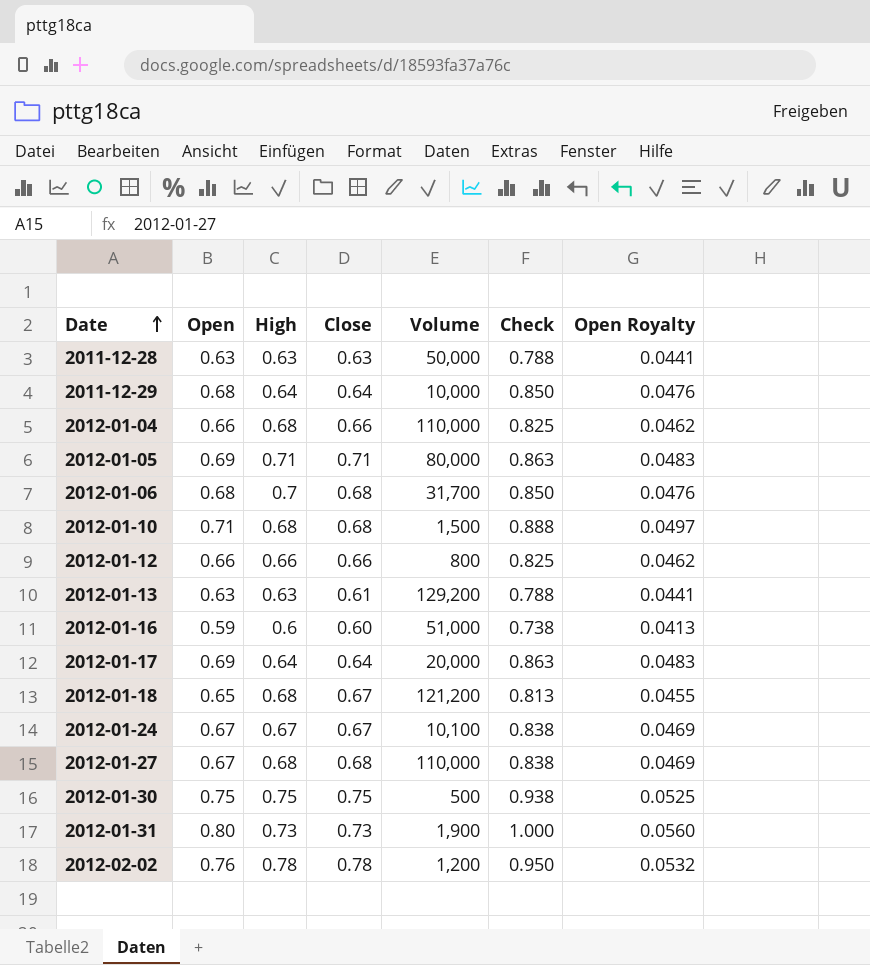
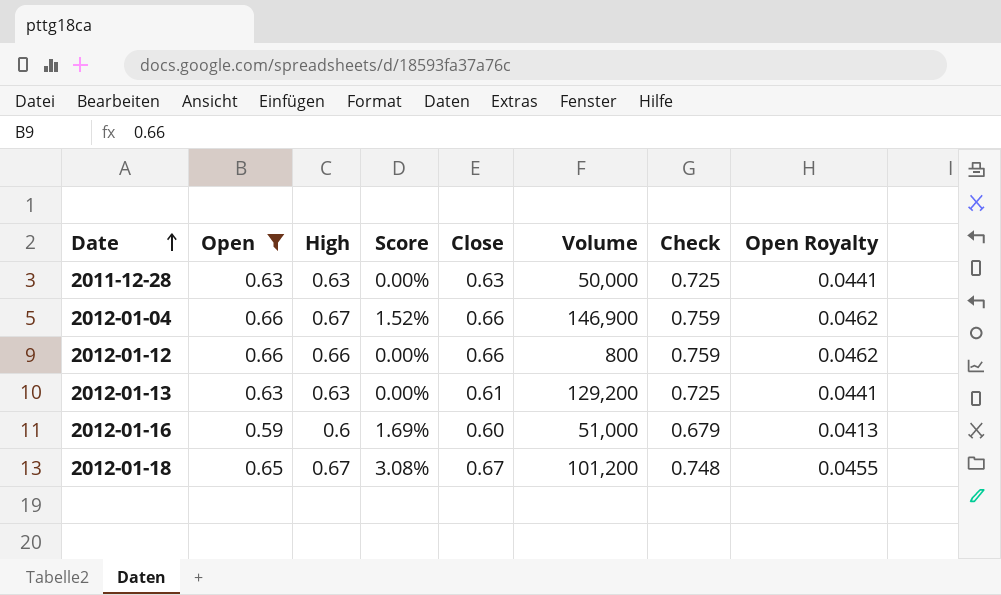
filter: none -> Open <= 0.66
column Score | formula: none -> ([High] - [Open]) / [Open]
column Check | formula: [Open] * 1.25 -> [Open] * 1.15
2012-01-04 | High: 0.68 -> 0.67
2012-01-04 | Volume: 110,000 -> 146,900
2012-01-18 | High: 0.68 -> 0.67
2012-01-18 | Volume: 121,200 -> 101,200

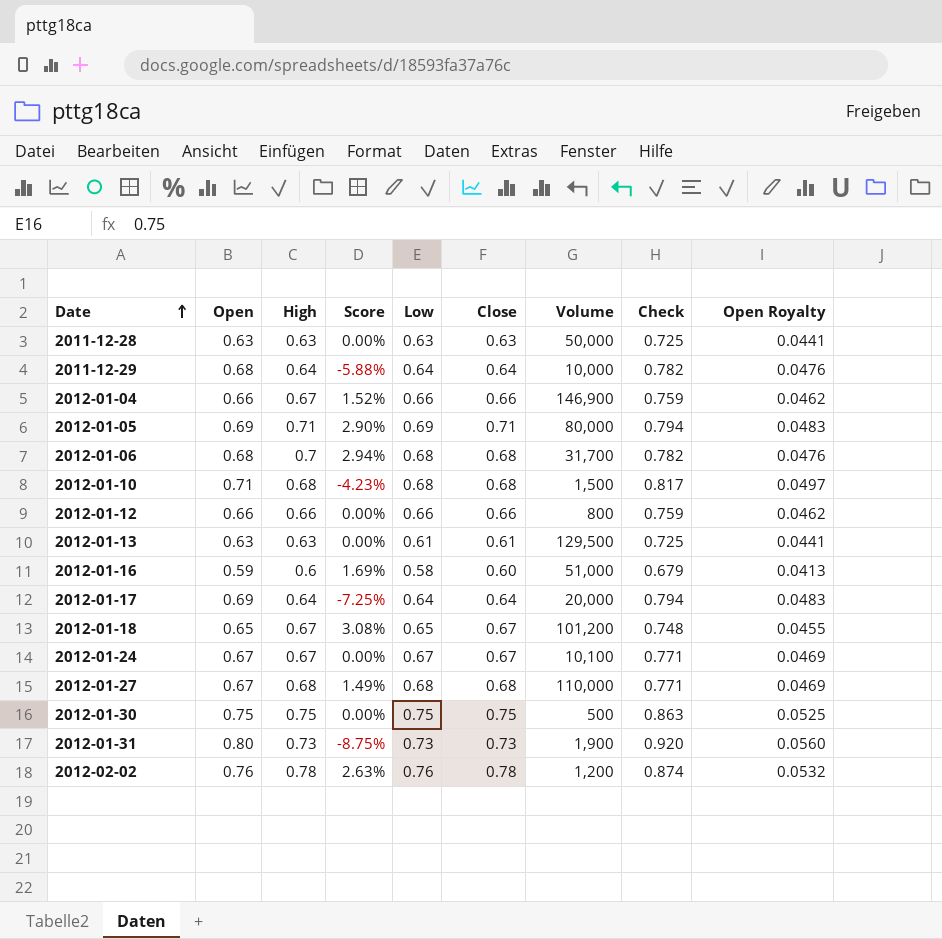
filter: Open <= 0.66 -> none
column Low | position: none -> 5
2012-01-13 | Volume: 129,200 -> 129,500

